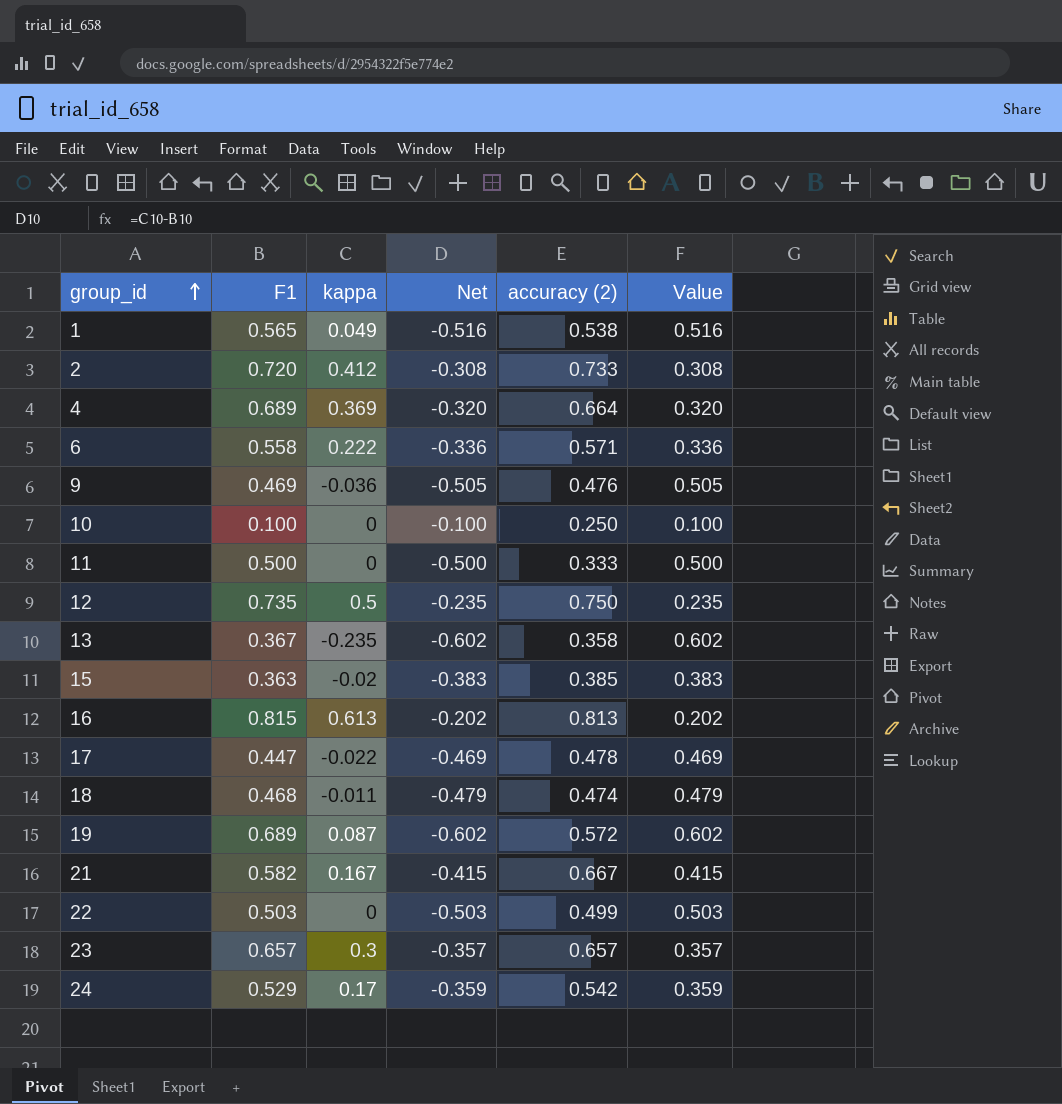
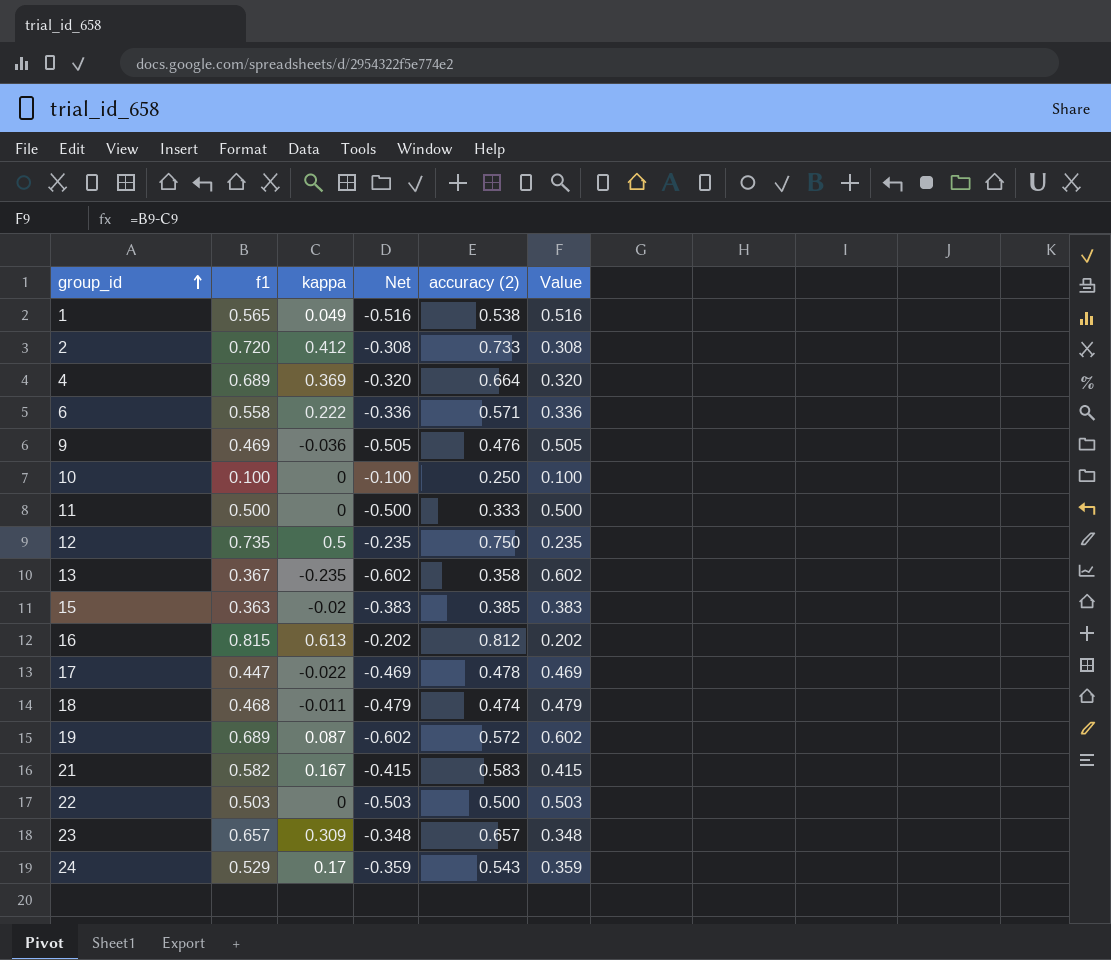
column name: F1 -> f1
16 | accuracy (2): 0.813 -> 0.812
21 | accuracy (2): 0.667 -> 0.583
22 | accuracy (2): 0.499 -> 0.500
23 | kappa: 0.3 -> 0.309
23 | Net: -0.357 -> -0.348
23 | Value: 0.357 -> 0.348
24 | accuracy (2): 0.542 -> 0.543

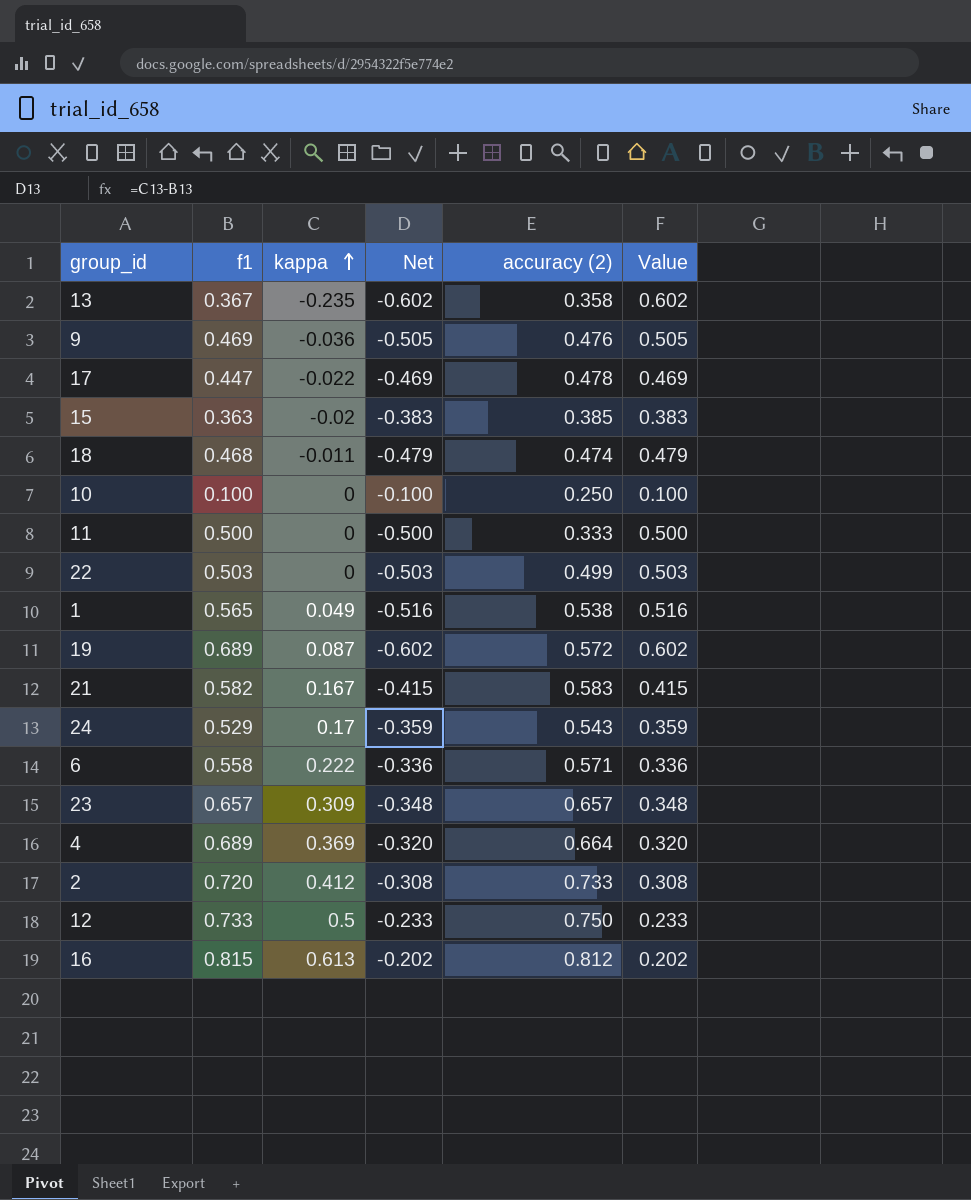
row order: group_id ascending -> kappa ascending
22 | accuracy (2): 0.500 -> 0.499
12 | f1: 0.735 -> 0.733
12 | Net: -0.235 -> -0.233
12 | Value: 0.235 -> 0.233

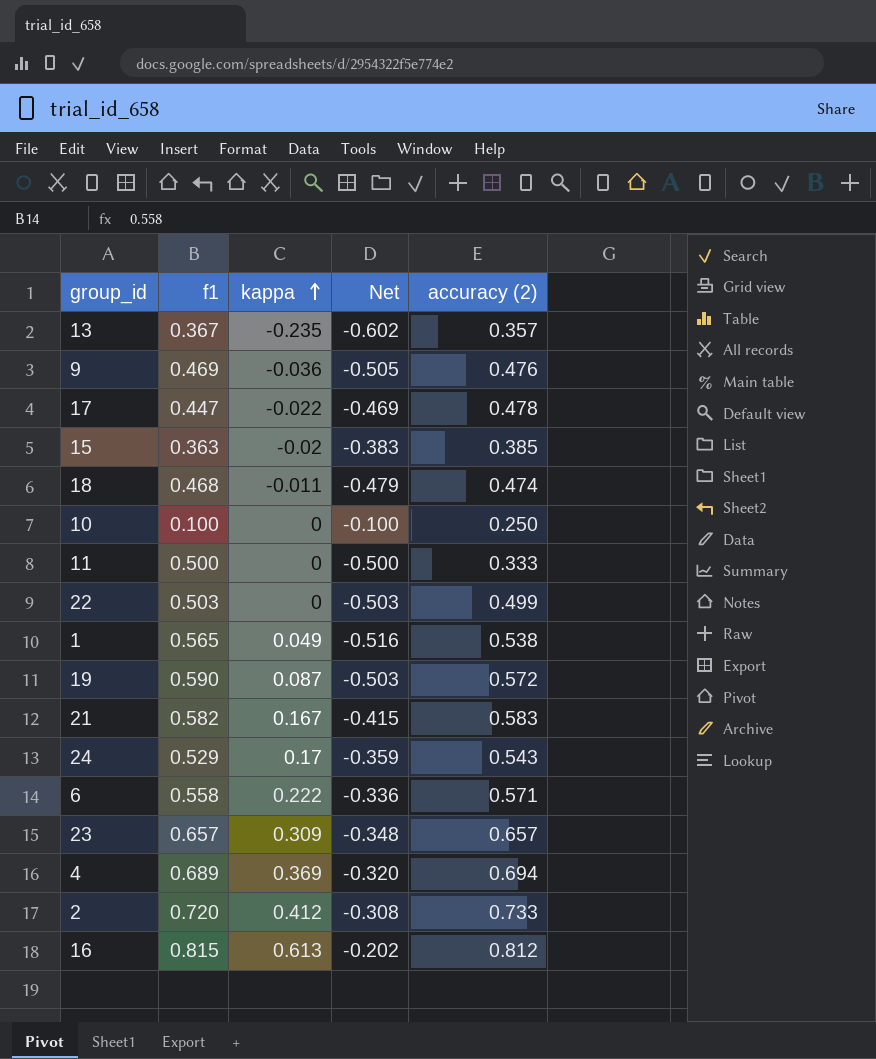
column Value | formula: [f1] - [kappa] -> none
row 12: 0.733 | 0.5 | -0.233 | 0.750 | 0.233 -> none
13 | accuracy (2): 0.358 -> 0.357
19 | f1: 0.689 -> 0.590
19 | Net: -0.602 -> -0.503
4 | accuracy (2): 0.664 -> 0.694

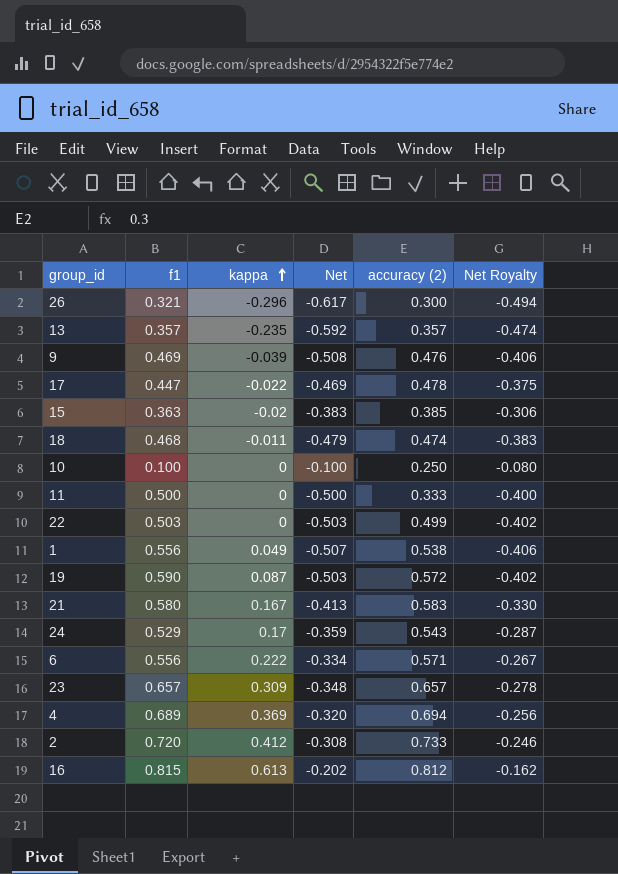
column Net Royalty | formula: none -> [Net] * 0.8
row 26: none -> 0.321 | -0.296 | -0.617 | 0.300 | -0.494
13 | f1: 0.367 -> 0.357
13 | Net: -0.602 -> -0.592
9 | kappa: -0.036 -> -0.039
9 | Net: -0.505 -> -0.508
1 | f1: 0.565 -> 0.556
1 | Net: -0.516 -> -0.507
21 | f1: 0.582 -> 0.580
21 | Net: -0.415 -> -0.413
6 | f1: 0.558 -> 0.556
6 | Net: -0.336 -> -0.334

